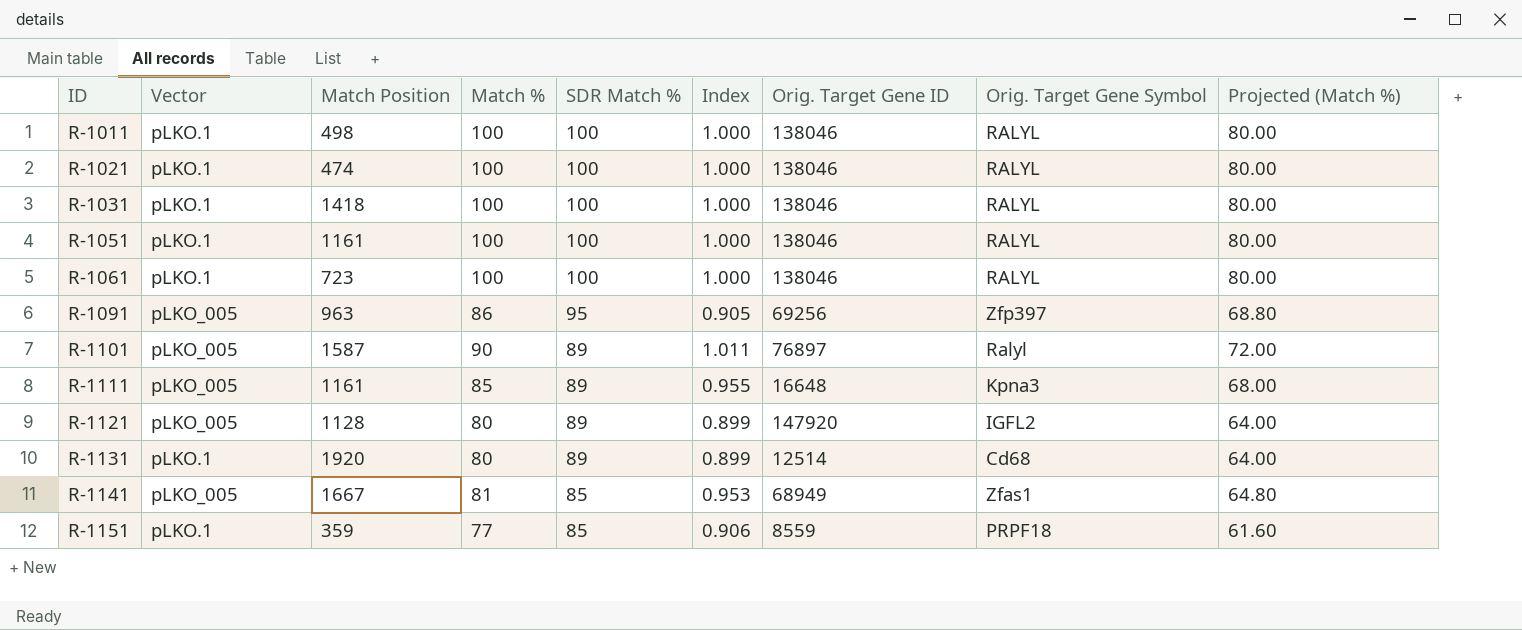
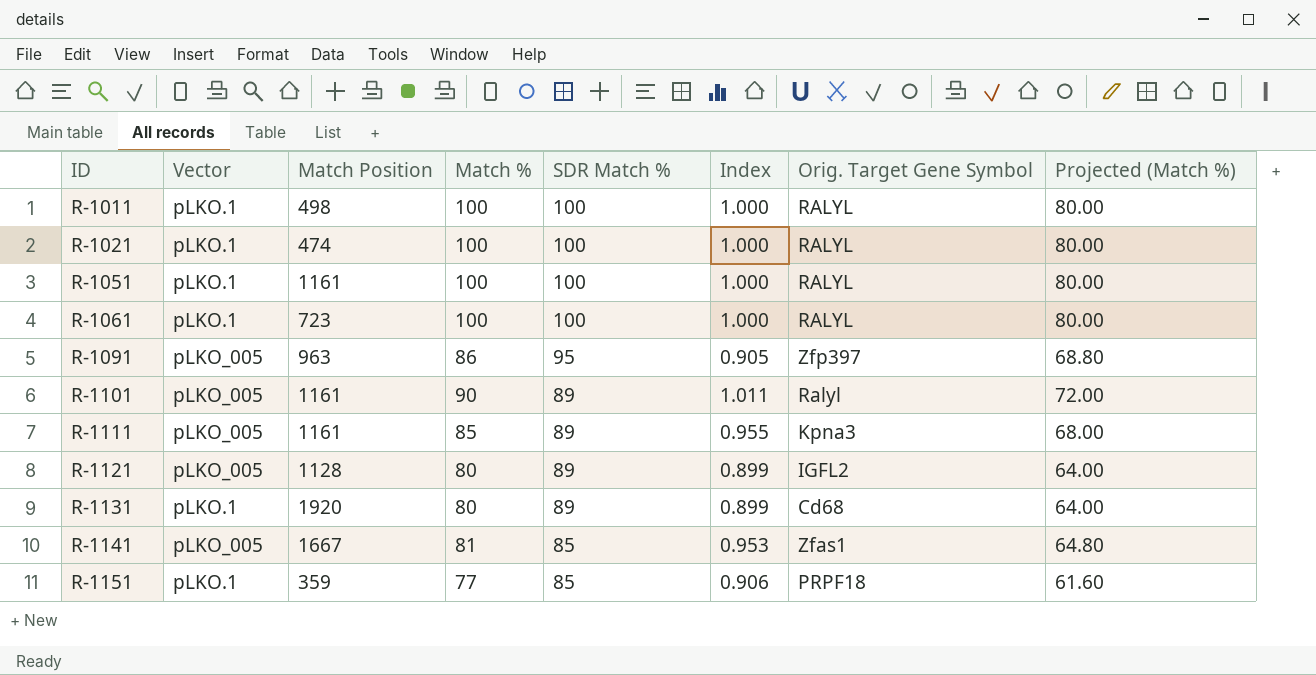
column Orig. Target Gene ID | position: 7 -> none
row R-1031: pLKO.1 | 1418 | 100 | 100 | 1.000 | 138046 | RALYL | 80.00 -> none
R-1101 | Match Position: 1587 -> 1161

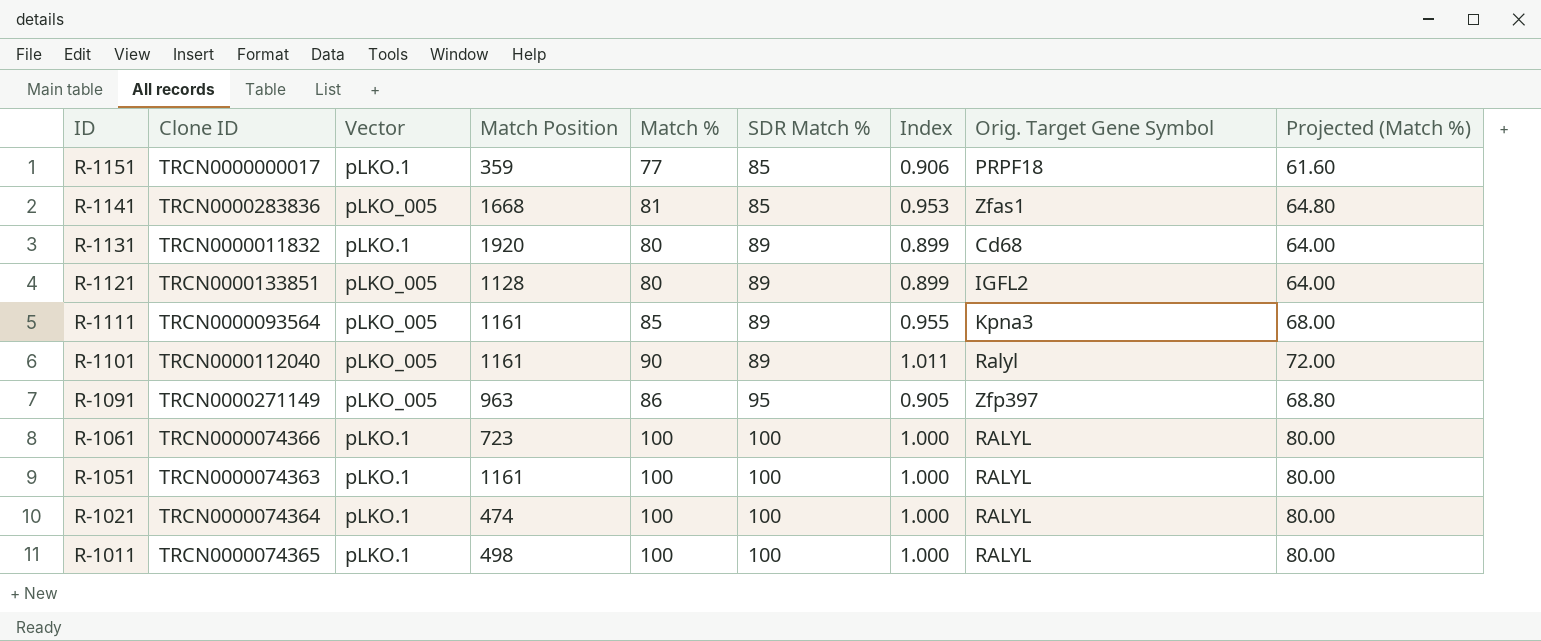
row order: ID ascending -> ID descending
column Clone ID | position: none -> 2
R-1141 | Match Position: 1667 -> 1668

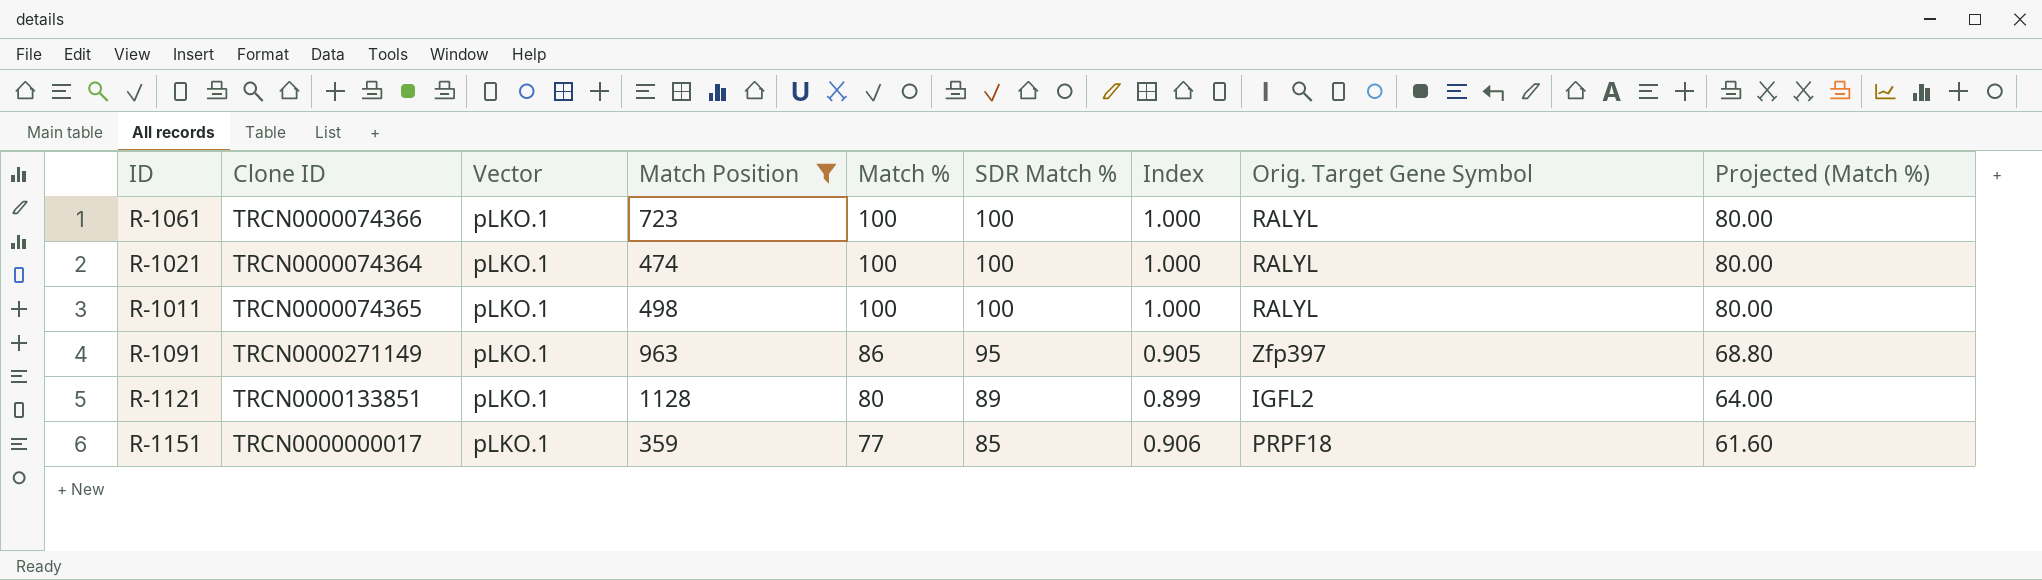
filter: none -> Match Position <= 1128
row order: ID descending -> Match % descending
R-1091 | Vector: pLKO_005 -> pLKO.1
R-1121 | Vector: pLKO_005 -> pLKO.1

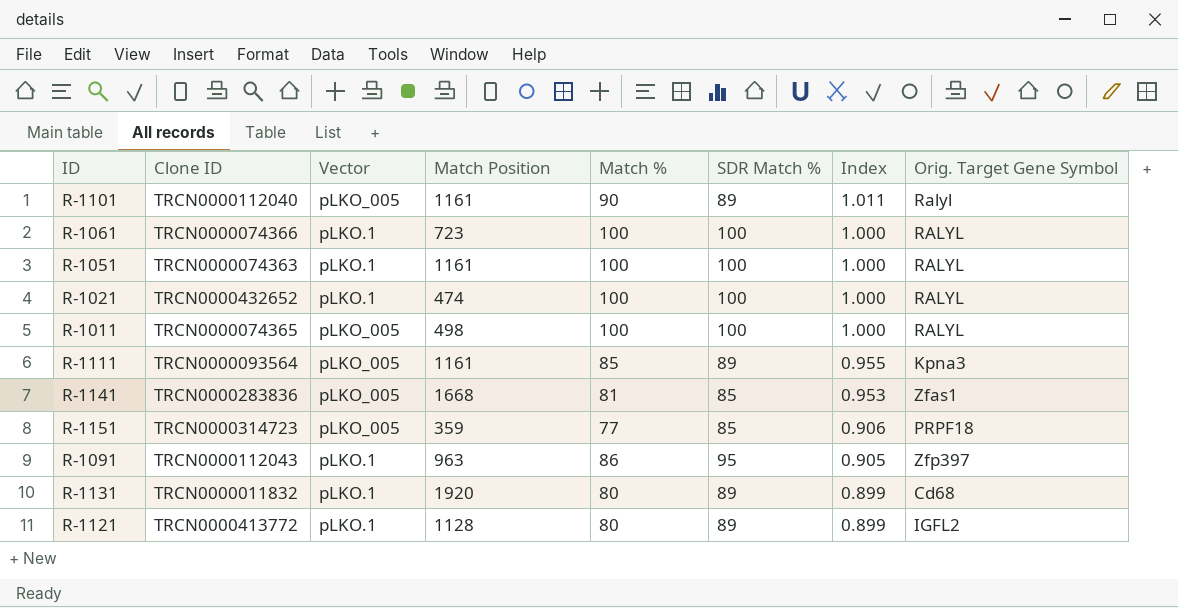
filter: Match Position <= 1128 -> none
row order: Match % descending -> Index descending
column Projected (Match %) | formula: [Match %] * 0.8 -> none
R-1021 | Clone ID: TRCN0000074364 -> TRCN0000432652
R-1011 | Vector: pLKO.1 -> pLKO_005
R-1151 | Clone ID: TRCN0000000017 -> TRCN0000314723
R-1151 | Vector: pLKO.1 -> pLKO_005
R-1091 | Clone ID: TRCN0000271149 -> TRCN0000112043
R-1121 | Clone ID: TRCN0000133851 -> TRCN0000413772

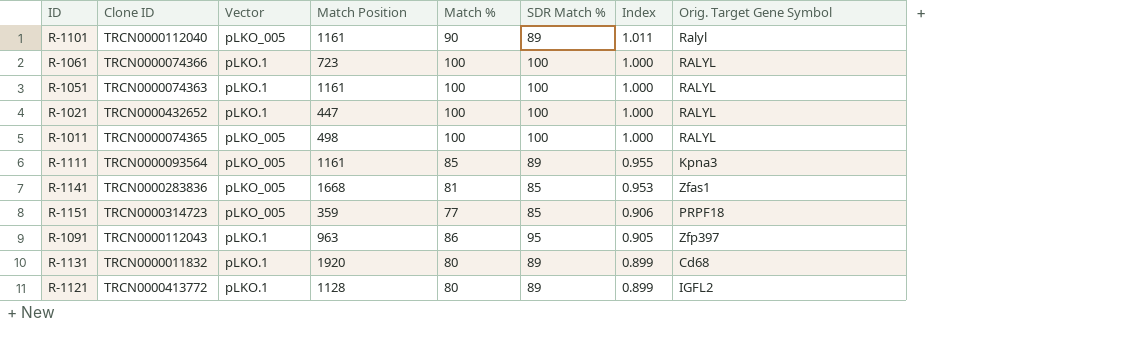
R-1021 | Match Position: 474 -> 447

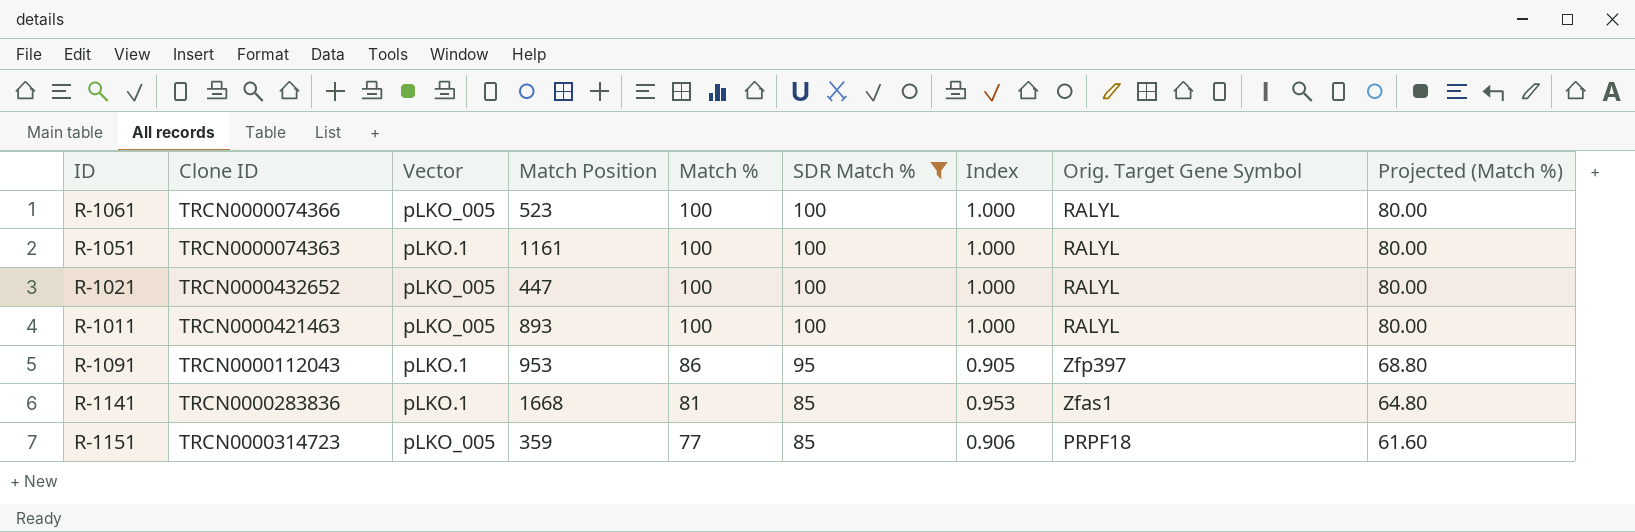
filter: none -> SDR Match % != 89
row order: Index descending -> Match % descending
column Projected (Match %) | formula: none -> [Match %] * 0.8
R-1061 | Vector: pLKO.1 -> pLKO_005
R-1061 | Match Position: 723 -> 523
R-1021 | Vector: pLKO.1 -> pLKO_005
R-1011 | Clone ID: TRCN0000074365 -> TRCN0000421463
R-1011 | Match Position: 498 -> 893
R-1091 | Match Position: 963 -> 953
R-1141 | Vector: pLKO_005 -> pLKO.1

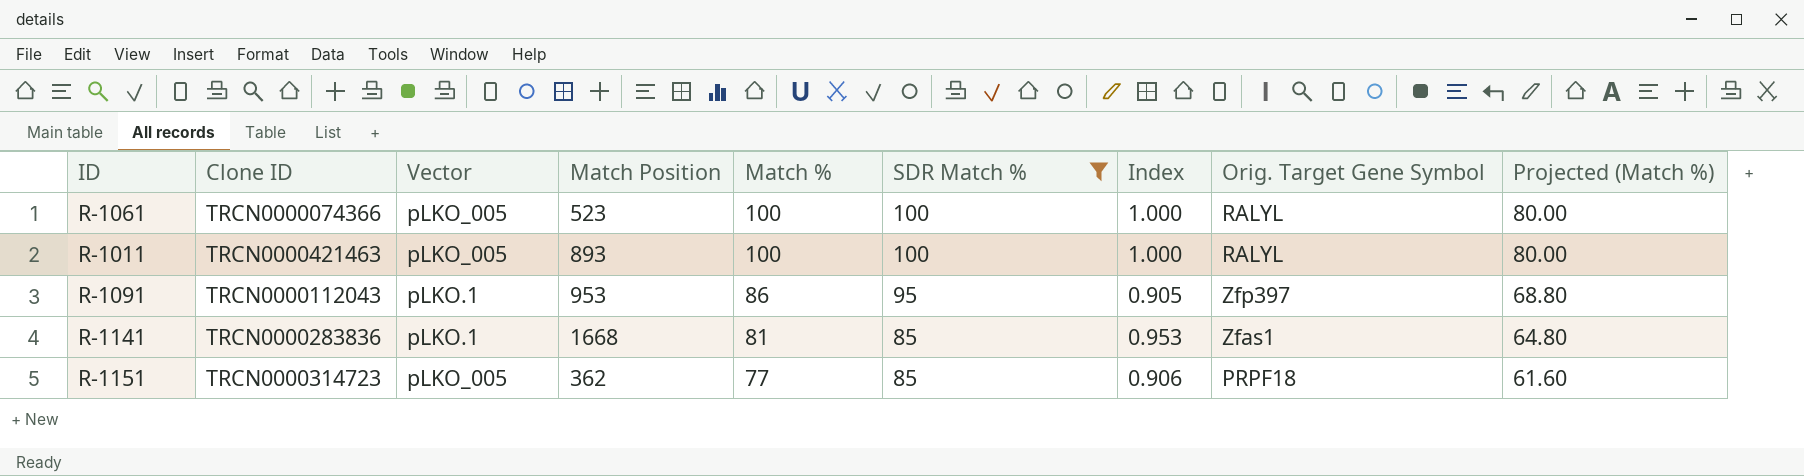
row R-1051: TRCN0000074363 | pLKO.1 | 1161 | 100 | 100 | 1.000 | RALYL | 80.00 -> none
row R-1021: TRCN0000432652 | pLKO_005 | 447 | 100 | 100 | 1.000 | RALYL | 80.00 -> none
R-1151 | Match Position: 359 -> 362

